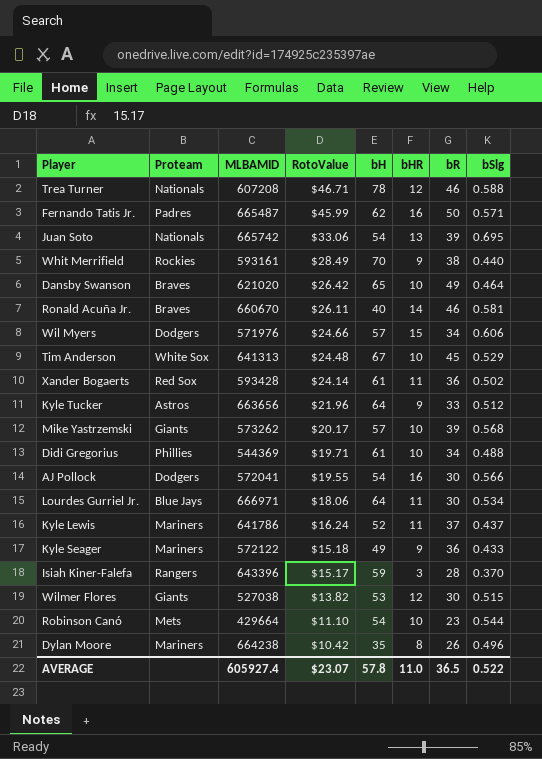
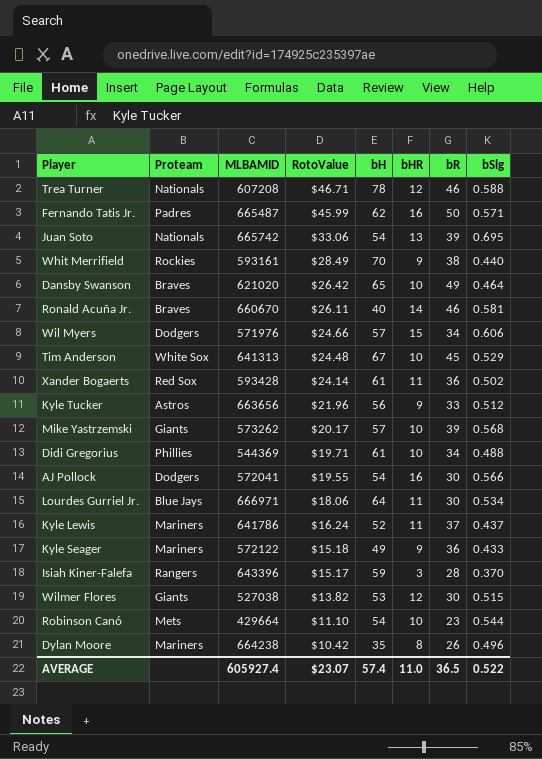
Kyle Tucker | bH: 64 -> 56
AVERAGE | bH: 57.8 -> 57.4

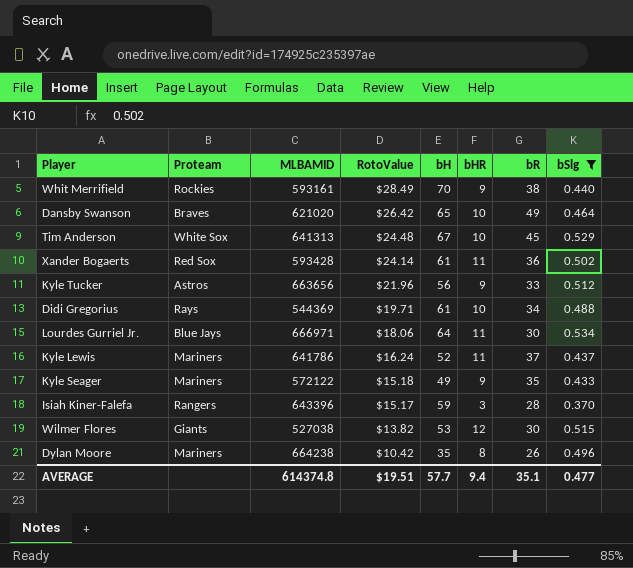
filter: none -> bSlg <= 0.534
Didi Gregorius | Proteam: Phillies -> Rays
Kyle Seager | bR: 36 -> 35
AVERAGE | MLBAMID: 605927.4 -> 614374.8
AVERAGE | RotoValue: $23.07 -> $19.51
AVERAGE | bH: 57.4 -> 57.7
AVERAGE | bHR: 11.0 -> 9.4
AVERAGE | bR: 36.5 -> 35.1
AVERAGE | bSlg: 0.522 -> 0.477

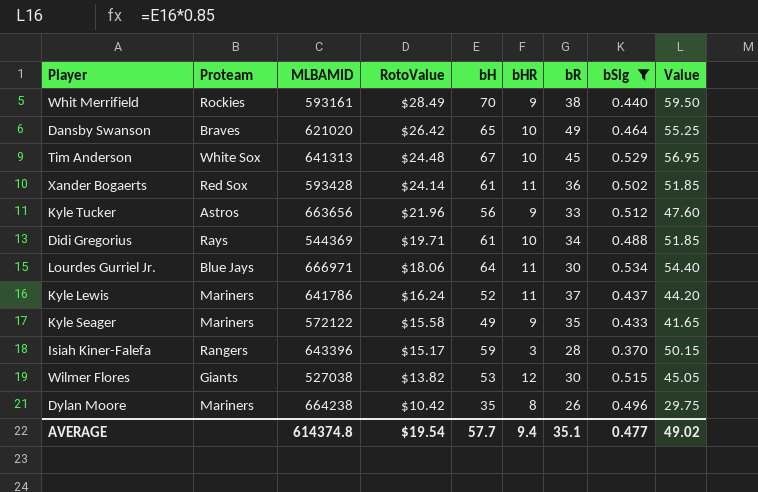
column Value | formula: none -> [bH] * 0.85
Kyle Seager | RotoValue: $15.18 -> $15.58
AVERAGE | RotoValue: $19.51 -> $19.54

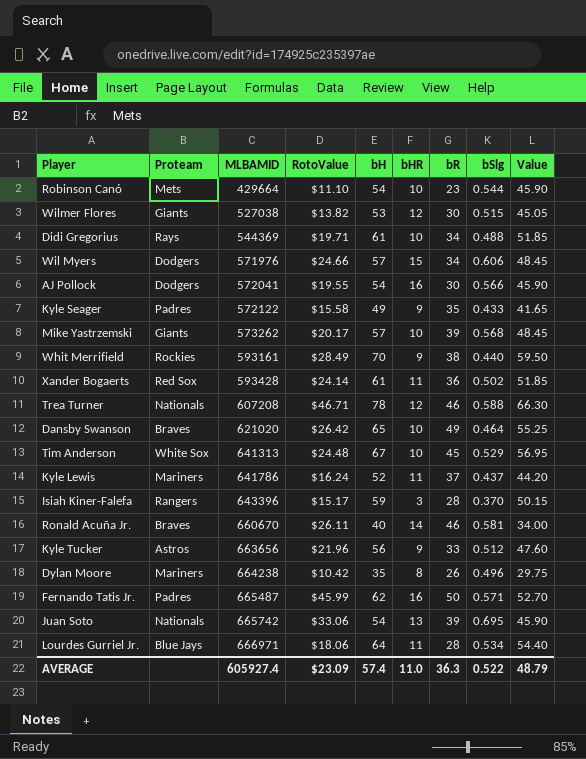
filter: bSlg <= 0.534 -> none
row order: RotoValue descending -> MLBAMID ascending
Kyle Seager | Proteam: Mariners -> Padres
Lourdes Gurriel Jr. | bR: 30 -> 28
AVERAGE | MLBAMID: 614374.8 -> 605927.4
AVERAGE | RotoValue: $19.54 -> $23.09
AVERAGE | bH: 57.7 -> 57.4
AVERAGE | bHR: 9.4 -> 11.0
AVERAGE | bR: 35.1 -> 36.3
AVERAGE | bSlg: 0.477 -> 0.522
AVERAGE | Value: 49.02 -> 48.79

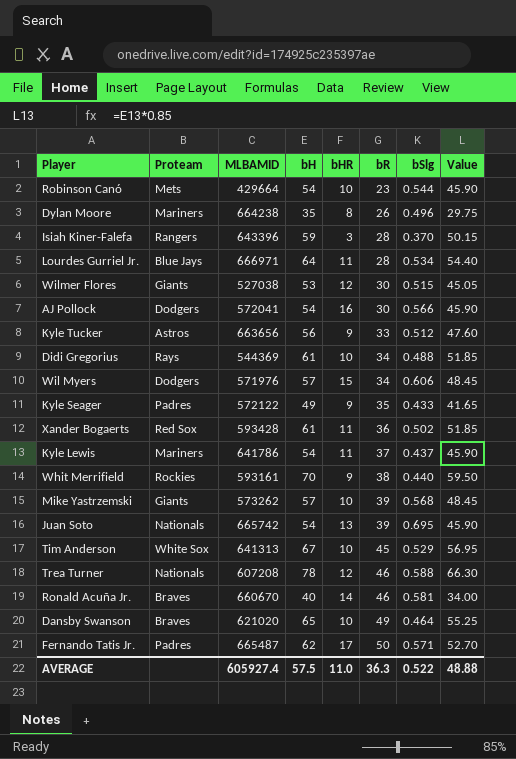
row order: MLBAMID ascending -> bR ascending
column RotoValue | position: 4 -> none
Kyle Lewis | bH: 52 -> 54
Kyle Lewis | Value: 44.20 -> 45.90
Fernando Tatis Jr. | bHR: 16 -> 17
AVERAGE | bH: 57.4 -> 57.5
AVERAGE | Value: 48.79 -> 48.88

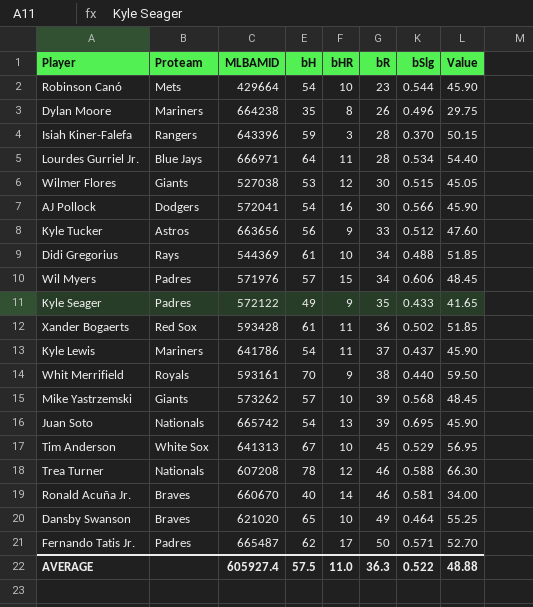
Wil Myers | Proteam: Dodgers -> Padres
Whit Merrifield | Proteam: Rockies -> Royals

